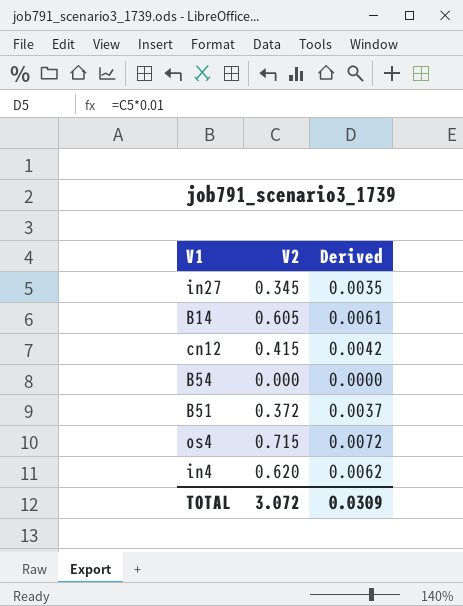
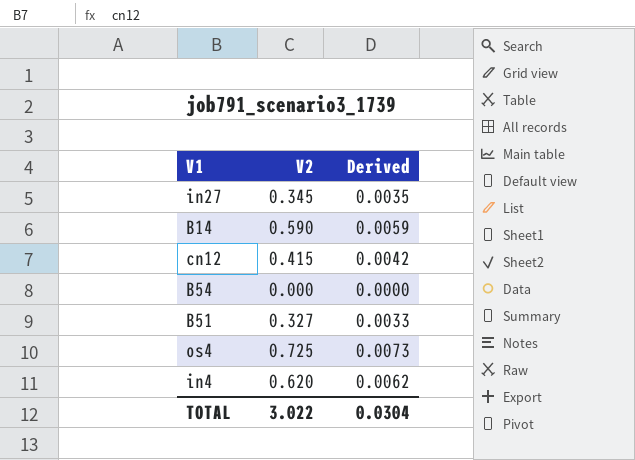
B14 | V2: 0.605 -> 0.590
B14 | Derived: 0.0061 -> 0.0059
B51 | V2: 0.372 -> 0.327
B51 | Derived: 0.0037 -> 0.0033
os4 | V2: 0.715 -> 0.725
os4 | Derived: 0.0072 -> 0.0073
TOTAL | V2: 3.072 -> 3.022
TOTAL | Derived: 0.0309 -> 0.0304

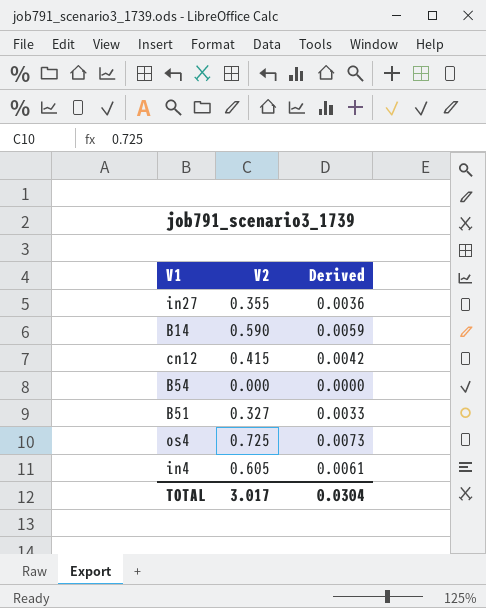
in27 | V2: 0.345 -> 0.355
in27 | Derived: 0.0035 -> 0.0036
in4 | V2: 0.620 -> 0.605
in4 | Derived: 0.0062 -> 0.0061
TOTAL | V2: 3.022 -> 3.017

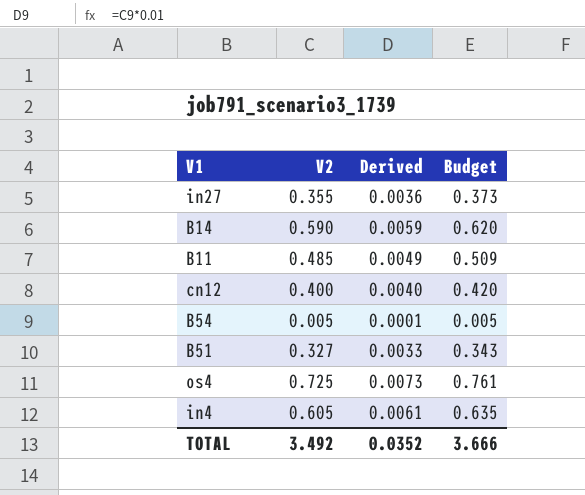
column Budget | formula: none -> [V2] * 1.05
row B11: none -> 0.485 | 0.0049 | 0.509
cn12 | V2: 0.415 -> 0.400
cn12 | Derived: 0.0042 -> 0.0040
B54 | V2: 0.000 -> 0.005
B54 | Derived: 0.0000 -> 0.0001
TOTAL | V2: 3.017 -> 3.492
TOTAL | Derived: 0.0304 -> 0.0352

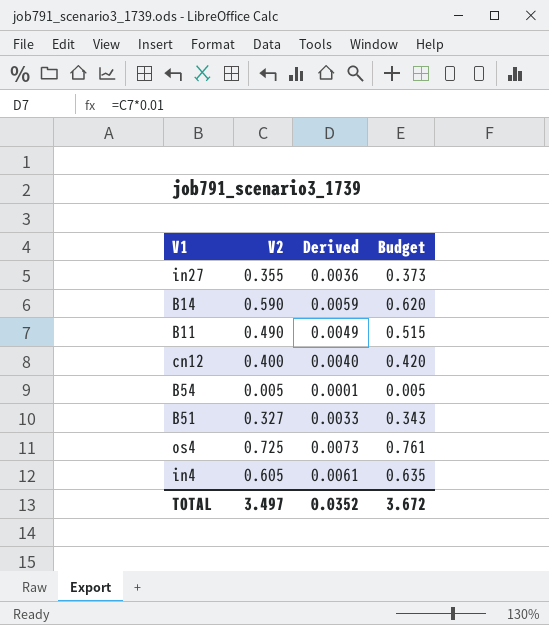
B11 | V2: 0.485 -> 0.490
B11 | Budget: 0.509 -> 0.515
TOTAL | V2: 3.492 -> 3.497
TOTAL | Budget: 3.666 -> 3.672

